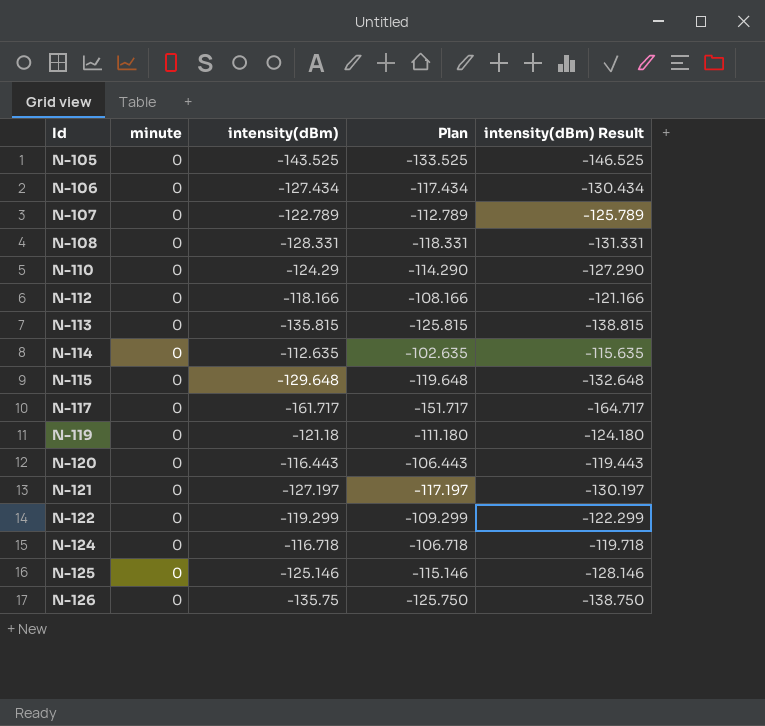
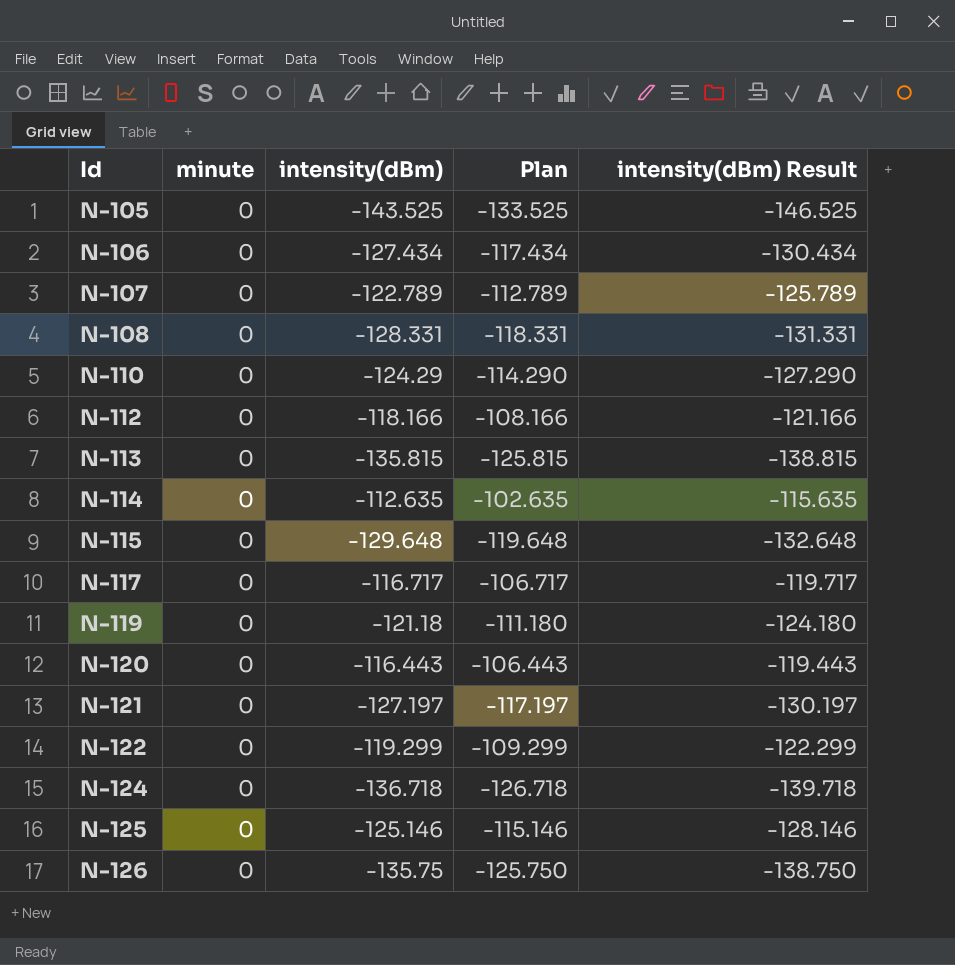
N-117 | intensity(dBm): -161.717 -> -116.717
N-117 | Plan: -151.717 -> -106.717
N-117 | intensity(dBm) Result: -164.717 -> -119.717
N-124 | intensity(dBm): -116.718 -> -136.718
N-124 | Plan: -106.718 -> -126.718
N-124 | intensity(dBm) Result: -119.718 -> -139.718

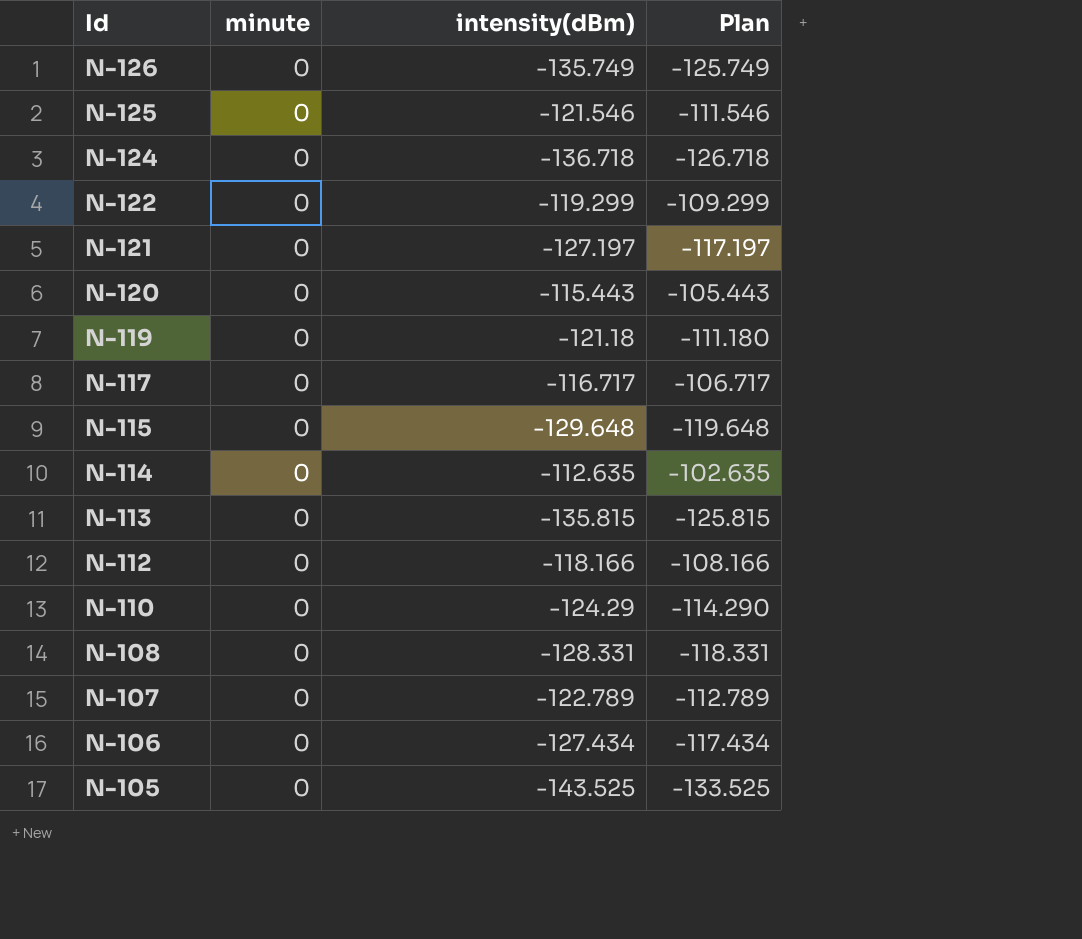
row order: Id ascending -> Id descending
column intensity(dBm) Result | formula: [intensity(dBm)] - 3 -> none
N-126 | intensity(dBm): -135.75 -> -135.749
N-126 | Plan: -125.750 -> -125.749
N-125 | intensity(dBm): -125.146 -> -121.546
N-125 | Plan: -115.146 -> -111.546
N-120 | intensity(dBm): -116.443 -> -115.443
N-120 | Plan: -106.443 -> -105.443

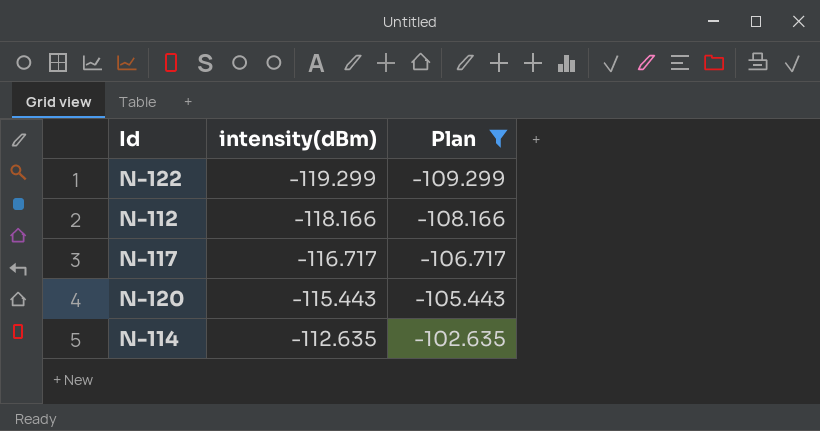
filter: none -> Plan >= -109.299
row order: Id descending -> intensity(dBm) ascending
column minute | position: 2 -> none

